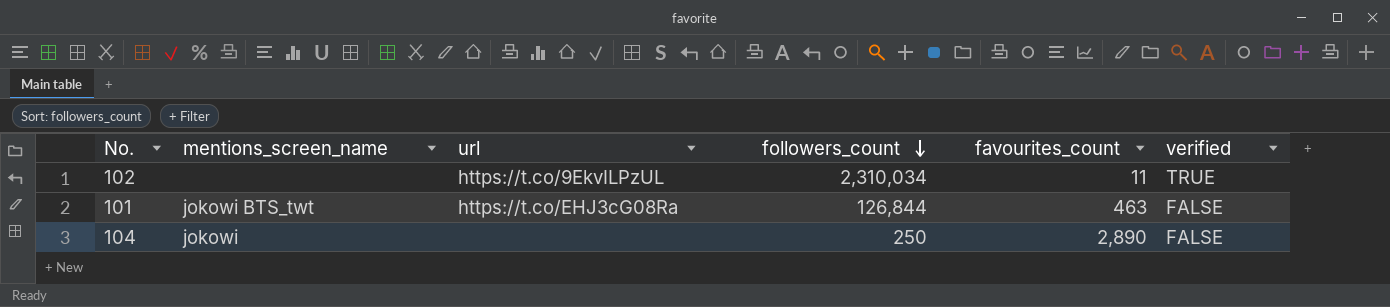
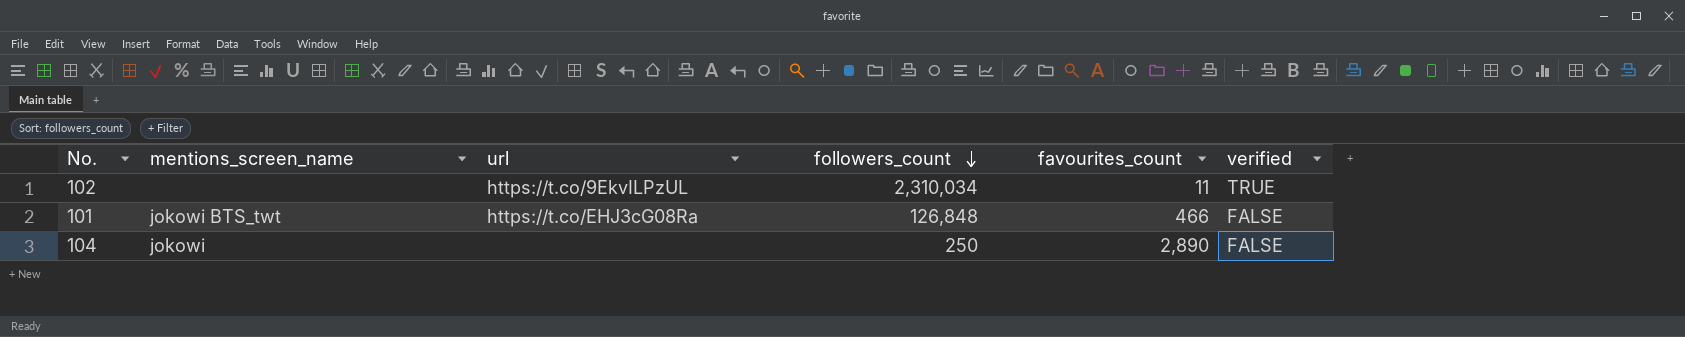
101 | followers_count: 126,844 -> 126,848
101 | favourites_count: 463 -> 466

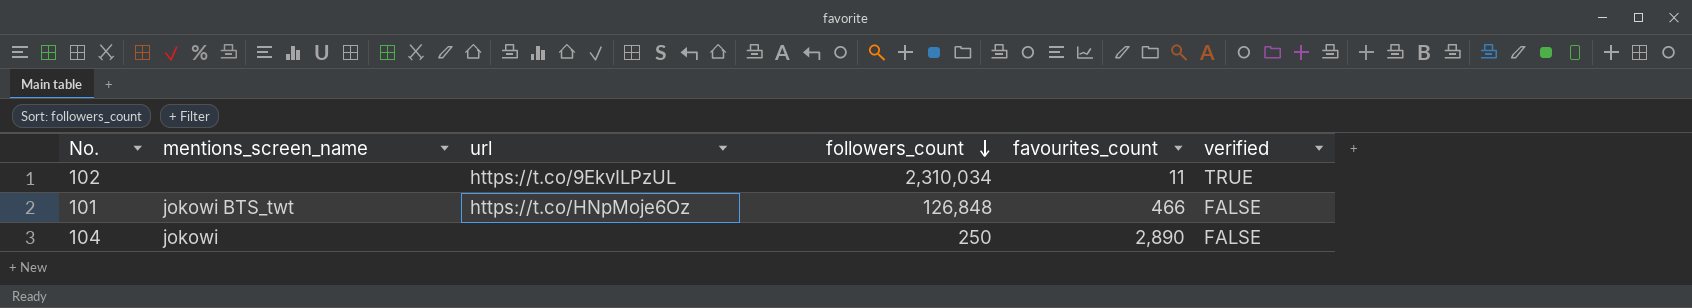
101 | url: https://t.co/EHJ3cG08Ra -> https://t.co/HNpMoje6Oz

